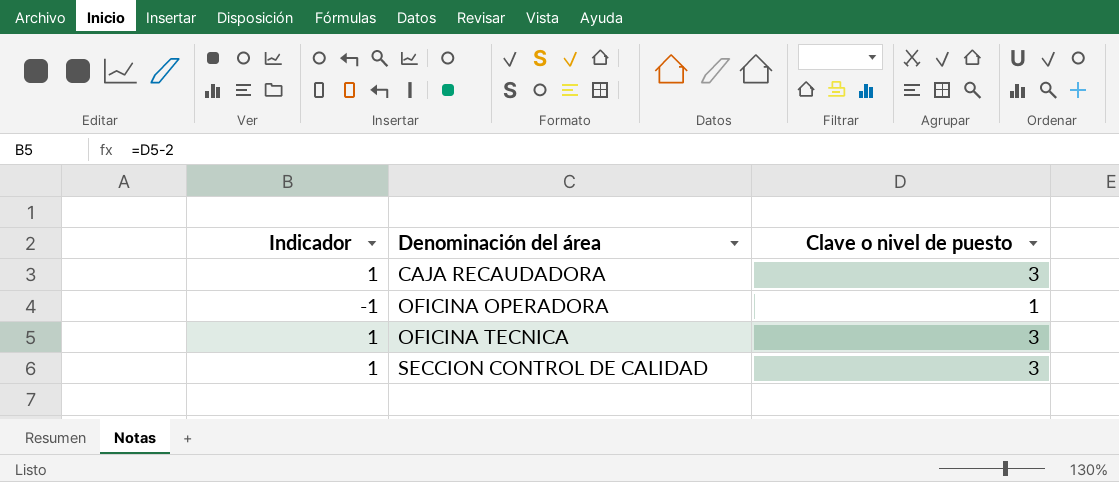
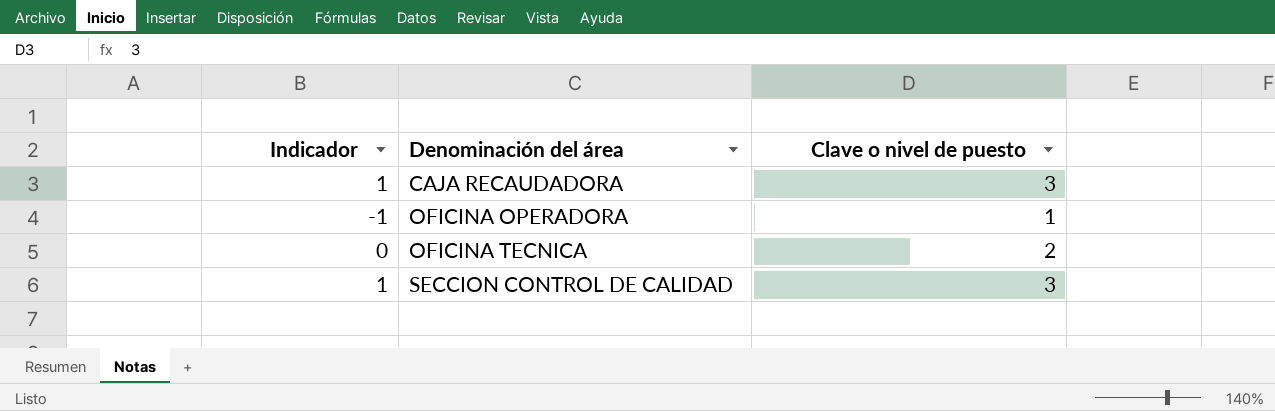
OFICINA TECNICA | Indicador: 1 -> 0
OFICINA TECNICA | Clave o nivel de puesto: 3 -> 2

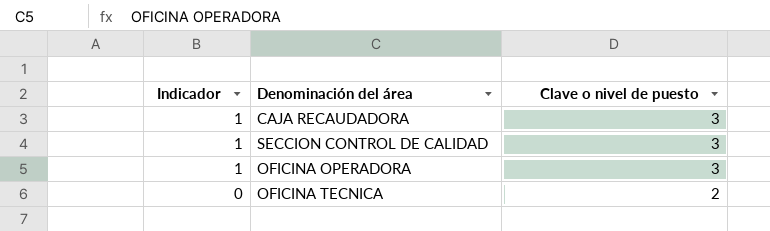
row order: Denominación del área ascending -> Indicador descending
OFICINA OPERADORA | Indicador: -1 -> 1
OFICINA OPERADORA | Clave o nivel de puesto: 1 -> 3

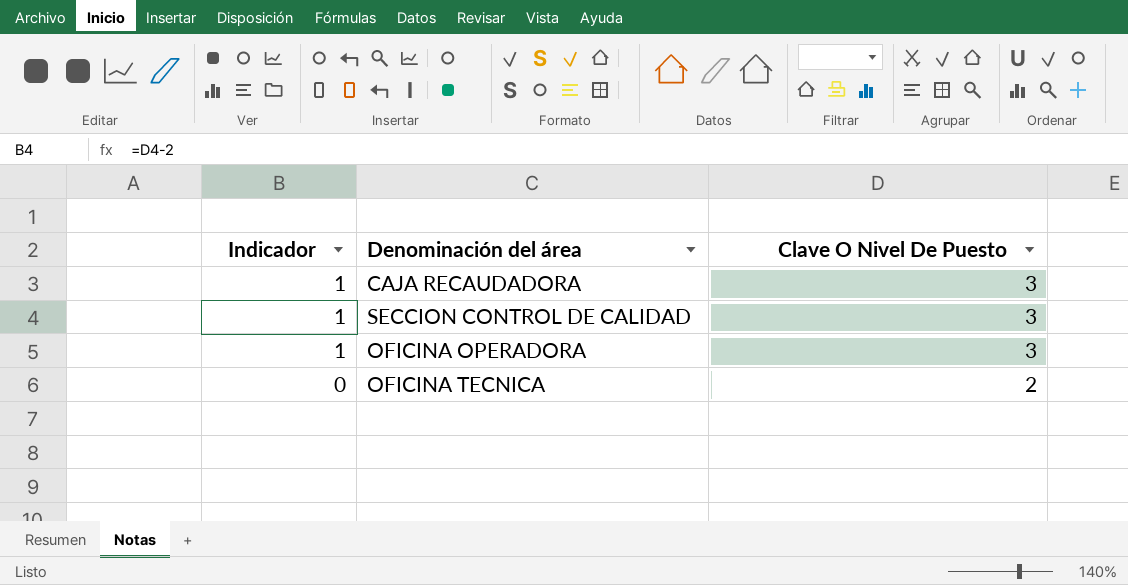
column name: Clave o nivel de puesto -> Clave O Nivel De Puesto

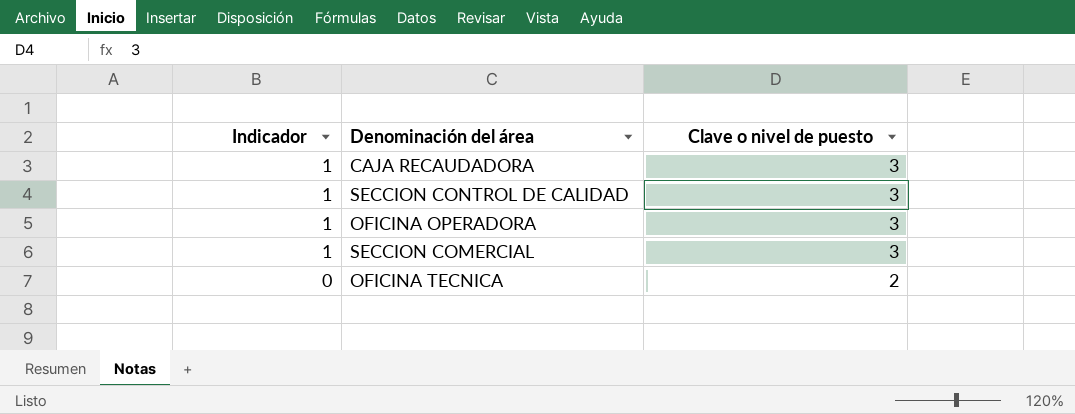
column name: Clave O Nivel De Puesto -> Clave o nivel de puesto
row SECCION COMERCIAL: none -> 1 | 3

